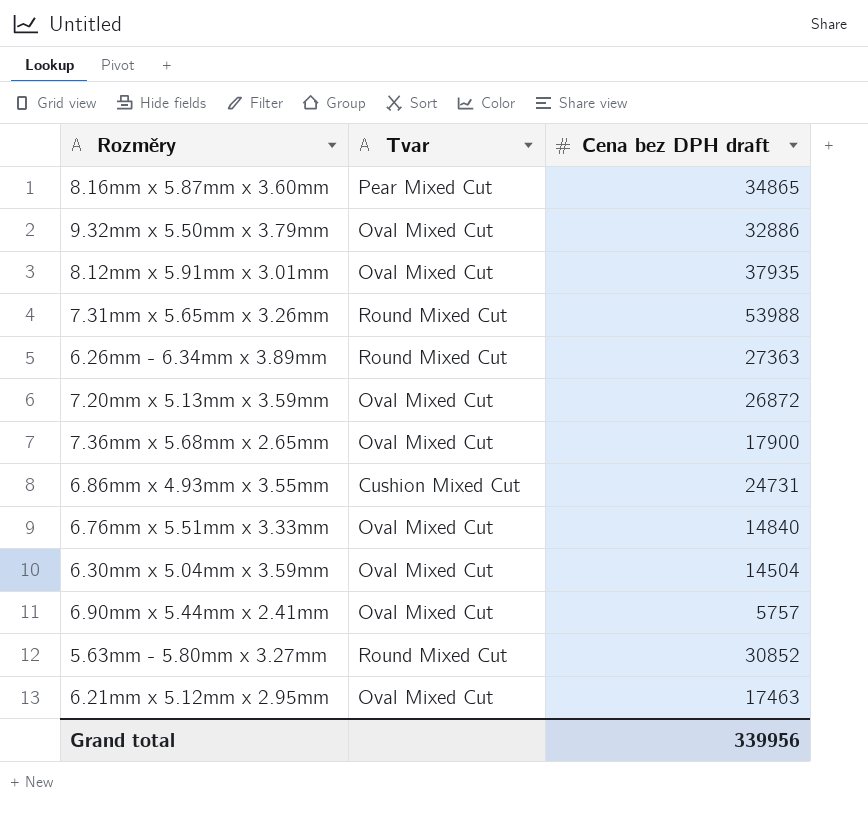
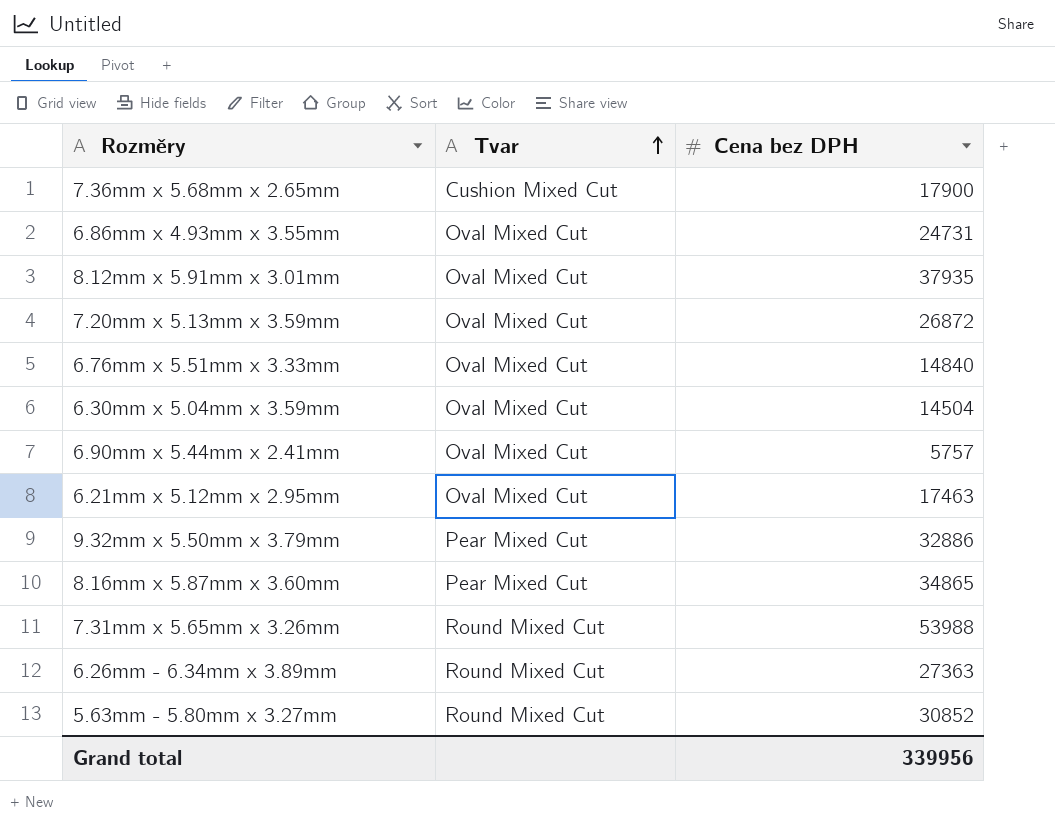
row order: none -> Tvar ascending
column name: Cena bez DPH draft -> Cena bez DPH
7.36mm x 5.68mm x 2.65mm | Tvar: Oval Mixed Cut -> Cushion Mixed Cut
6.86mm x 4.93mm x 3.55mm | Tvar: Cushion Mixed Cut -> Oval Mixed Cut
9.32mm x 5.50mm x 3.79mm | Tvar: Oval Mixed Cut -> Pear Mixed Cut

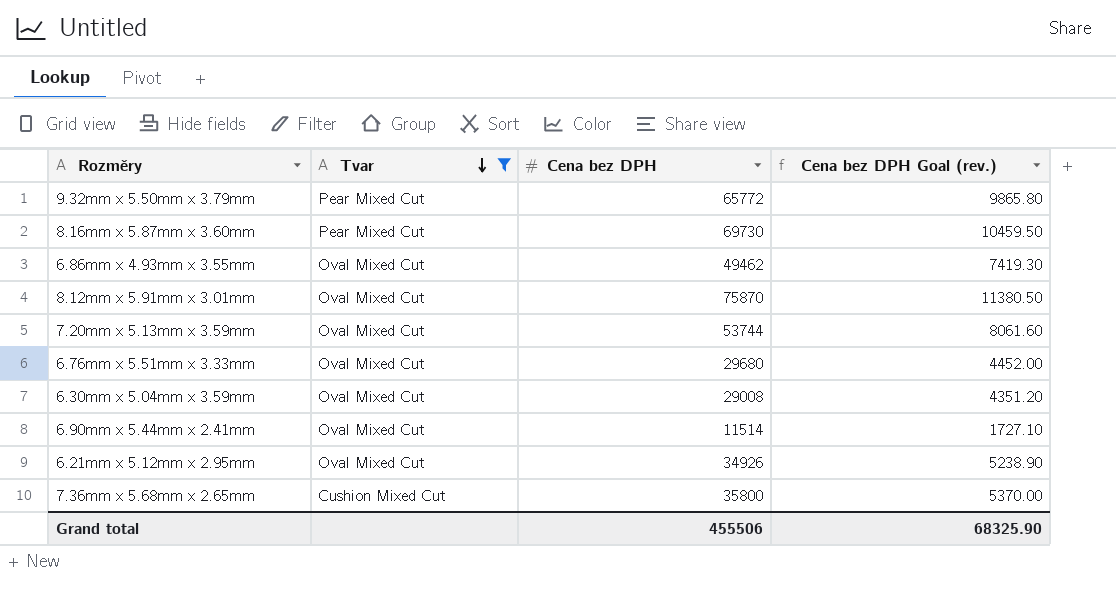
filter: none -> Tvar != Round Mixed Cut
row order: Tvar ascending -> Tvar descending
column Cena bez DPH Goal (rev.) | formula: none -> [Cena bez DPH] * 0.15
9.32mm x 5.50mm x 3.79mm | Cena bez DPH: 32886 -> 65772
8.16mm x 5.87mm x 3.60mm | Cena bez DPH: 34865 -> 69730
6.86mm x 4.93mm x 3.55mm | Cena bez DPH: 24731 -> 49462
8.12mm x 5.91mm x 3.01mm | Cena bez DPH: 37935 -> 75870
7.20mm x 5.13mm x 3.59mm | Cena bez DPH: 26872 -> 53744
6.76mm x 5.51mm x 3.33mm | Cena bez DPH: 14840 -> 29680
6.30mm x 5.04mm x 3.59mm | Cena bez DPH: 14504 -> 29008
6.90mm x 5.44mm x 2.41mm | Cena bez DPH: 5757 -> 11514
6.21mm x 5.12mm x 2.95mm | Cena bez DPH: 17463 -> 34926
7.36mm x 5.68mm x 2.65mm | Cena bez DPH: 17900 -> 35800
Grand total | Cena bez DPH: 339956 -> 455506

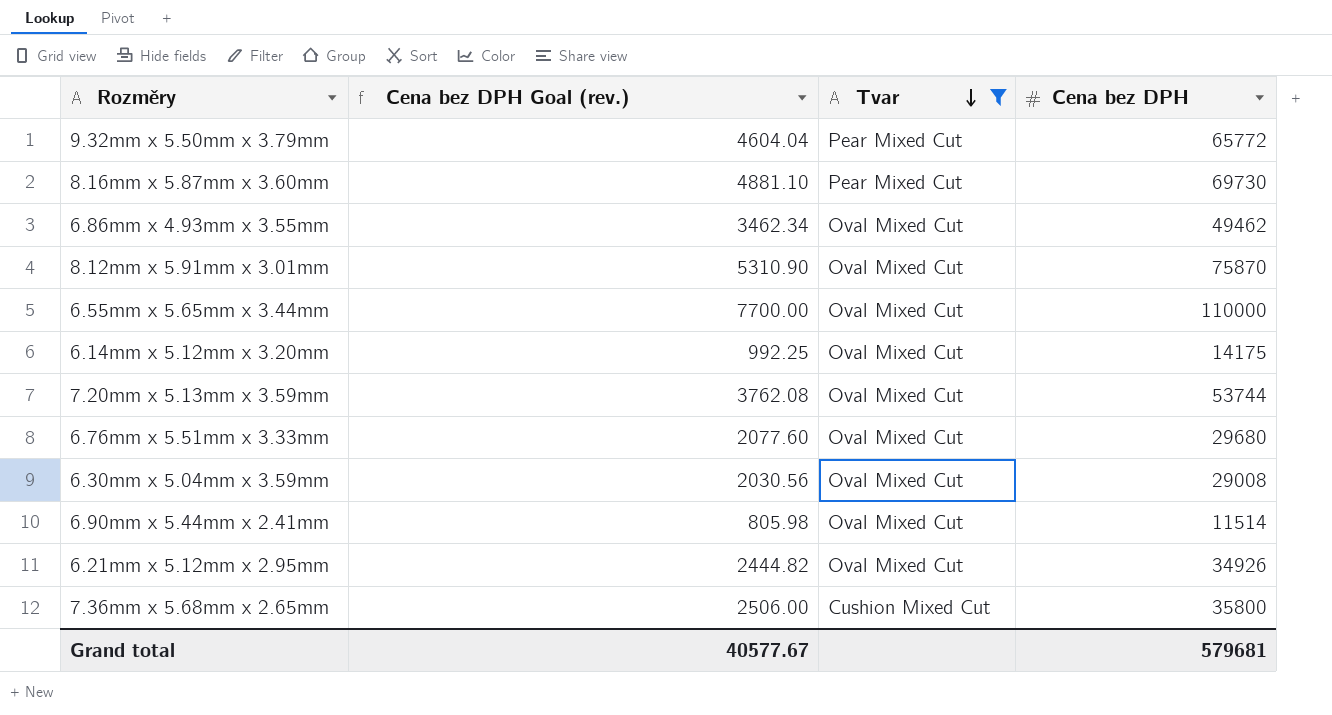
column Cena bez DPH Goal (rev.) | formula: [Cena bez DPH] * 0.15 -> [Cena bez DPH] * 0.07
column Cena bez DPH Goal (rev.) | position: 4 -> 2
row 6.55mm x 5.65mm x 3.44mm: none -> 7700.00 | Oval Mixed Cut | 110000
row 6.14mm x 5.12mm x 3.20mm: none -> 992.25 | Oval Mixed Cut | 14175
Grand total | Cena bez DPH Goal (rev.): 68325.90 -> 40577.67
Grand total | Cena bez DPH: 455506 -> 579681

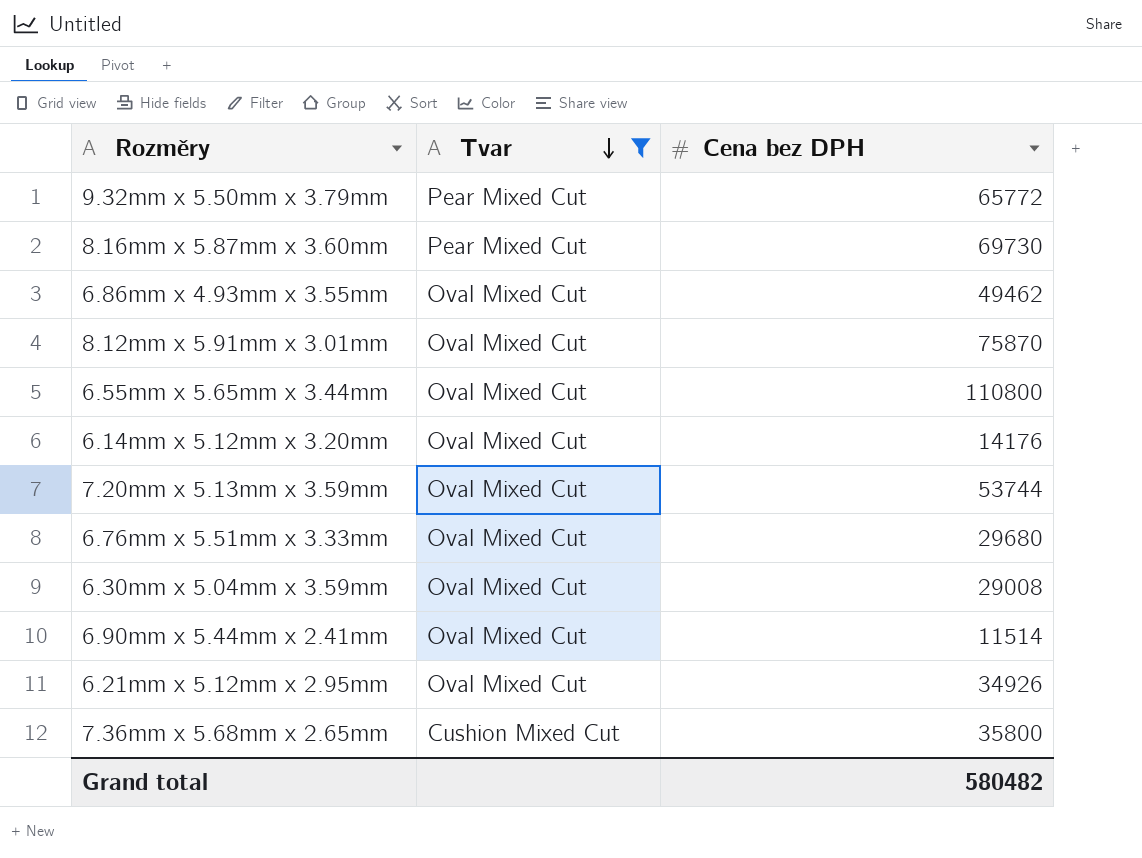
column Cena bez DPH Goal (rev.) | formula: [Cena bez DPH] * 0.07 -> none
6.55mm x 5.65mm x 3.44mm | Cena bez DPH: 110000 -> 110800
6.14mm x 5.12mm x 3.20mm | Cena bez DPH: 14175 -> 14176
Grand total | Cena bez DPH: 579681 -> 580482

